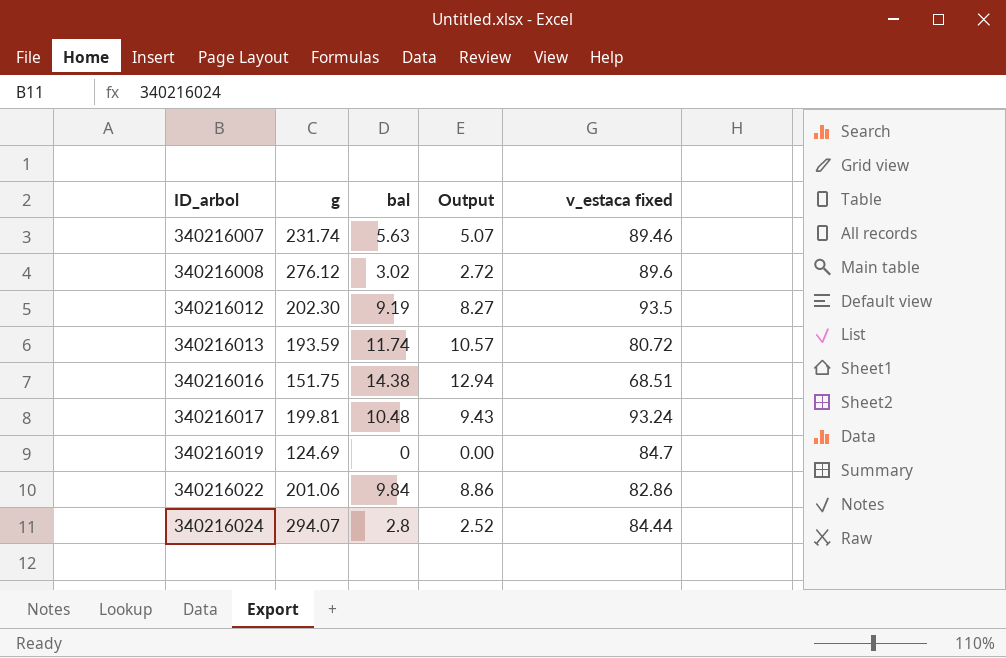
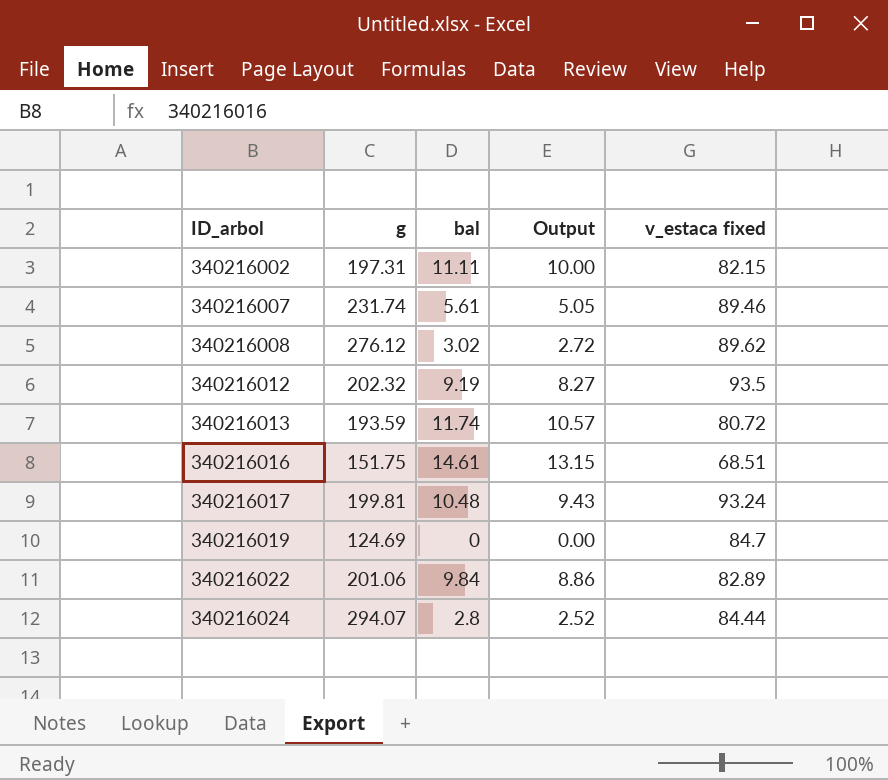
row 340216002: none -> 197.31 | 11.11 | 10.00 | 82.15
340216007 | bal: 5.63 -> 5.61
340216007 | Output: 5.07 -> 5.05
340216008 | v_estaca fixed: 89.6 -> 89.62
340216012 | g: 202.30 -> 202.32
340216016 | bal: 14.38 -> 14.61
340216016 | Output: 12.94 -> 13.15
340216022 | v_estaca fixed: 82.86 -> 82.89

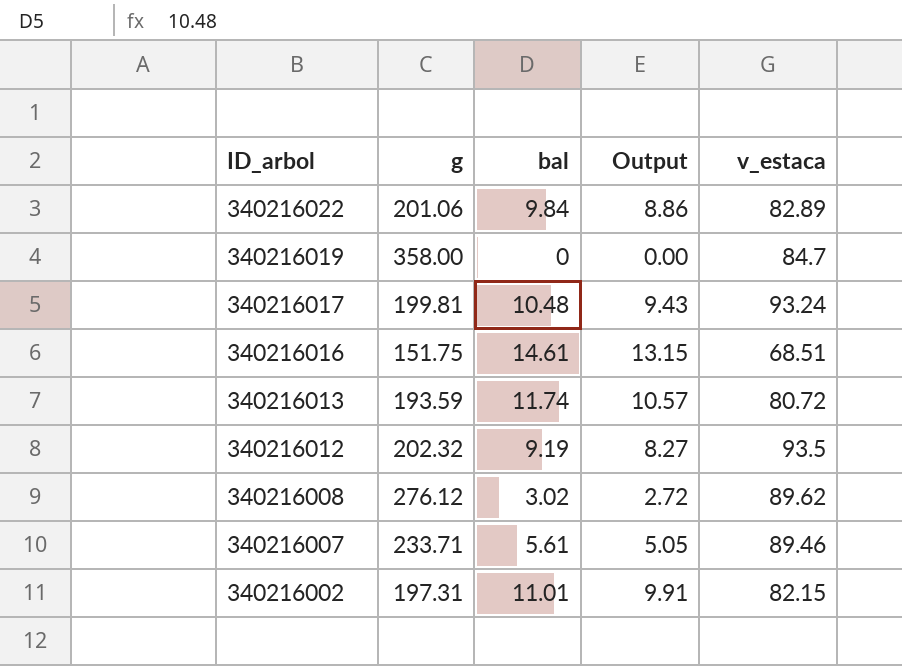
row order: ID_arbol ascending -> ID_arbol descending
column name: v_estaca fixed -> v_estaca
row 340216024: 294.07 | 2.8 | 2.52 | 84.44 -> none
340216019 | g: 124.69 -> 358.00
340216007 | g: 231.74 -> 233.71
340216002 | bal: 11.11 -> 11.01
340216002 | Output: 10.00 -> 9.91

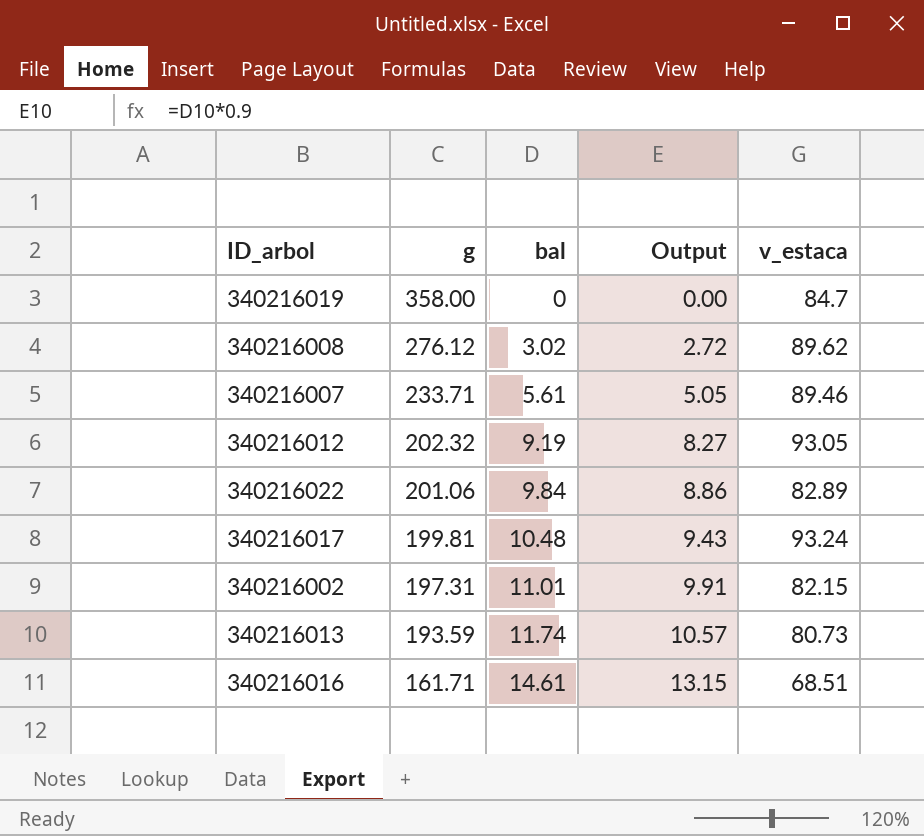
row order: ID_arbol descending -> g descending
340216012 | v_estaca: 93.5 -> 93.05
340216013 | v_estaca: 80.72 -> 80.73
340216016 | g: 151.75 -> 161.71

